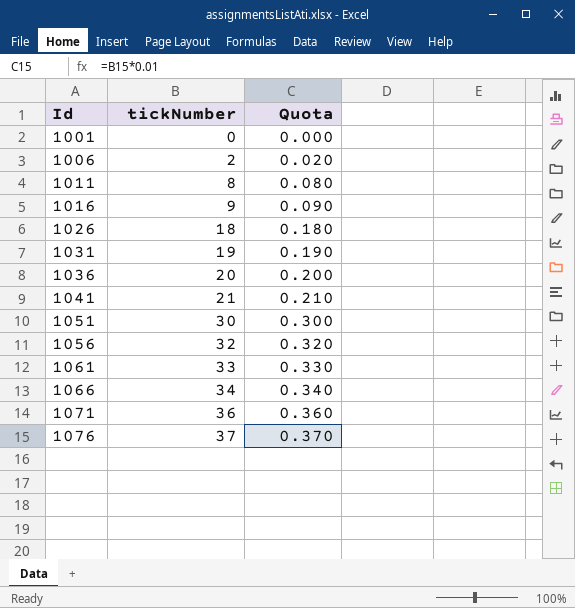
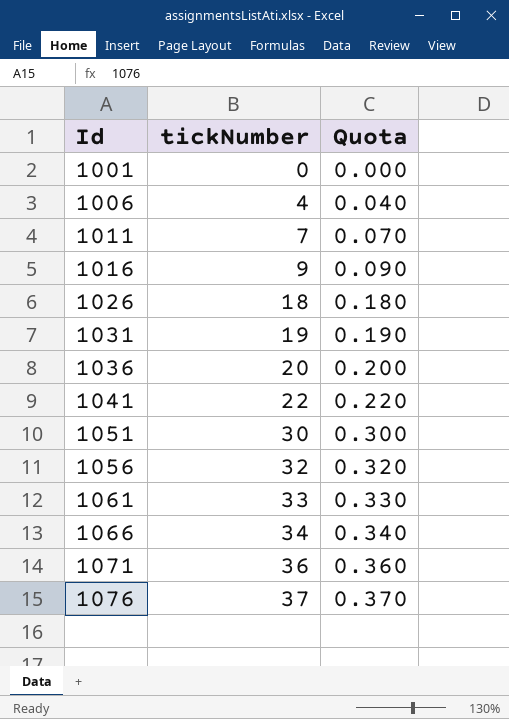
1006 | tickNumber: 2 -> 4
1006 | Quota: 0.020 -> 0.040
1011 | tickNumber: 8 -> 7
1011 | Quota: 0.080 -> 0.070
1041 | tickNumber: 21 -> 22
1041 | Quota: 0.210 -> 0.220

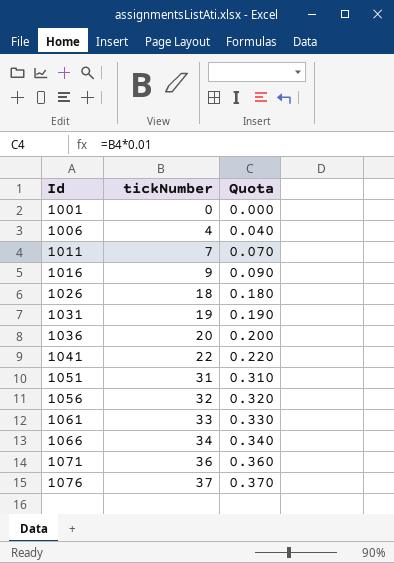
1051 | tickNumber: 30 -> 31
1051 | Quota: 0.300 -> 0.310

